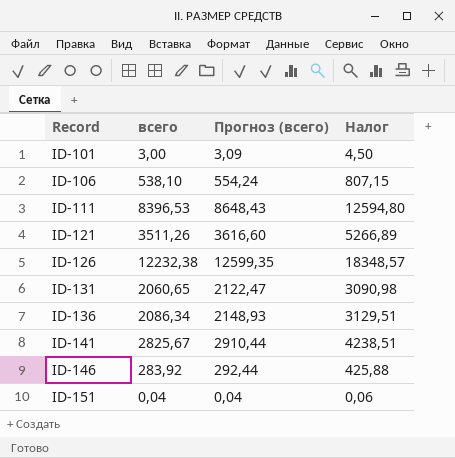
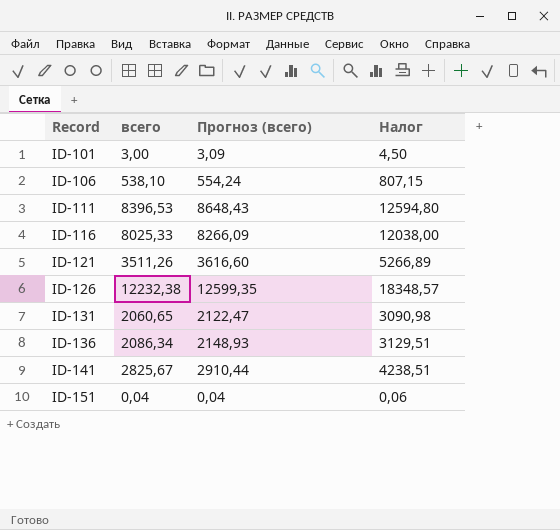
row ID-146: 283,92 | 292,44 | 425,88 -> none
row ID-116: none -> 8025,33 | 8266,09 | 12038,00

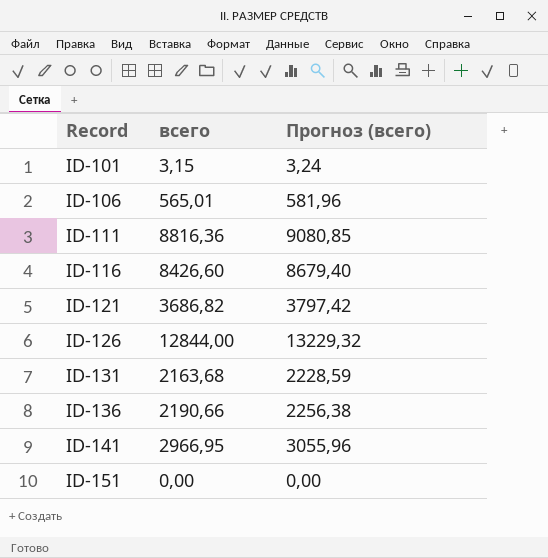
column Налог | formula: [всего] * 1,5 -> none
ID-101 | всего: 3,00 -> 3,15
ID-101 | Прогноз (всего): 3,09 -> 3,24
ID-106 | всего: 538,10 -> 565,01
ID-106 | Прогноз (всего): 554,24 -> 581,96
ID-111 | всего: 8396,53 -> 8816,36
ID-111 | Прогноз (всего): 8648,43 -> 9080,85
ID-116 | всего: 8025,33 -> 8426,60
ID-116 | Прогноз (всего): 8266,09 -> 8679,40
ID-121 | всего: 3511,26 -> 3686,82
ID-121 | Прогноз (всего): 3616,60 -> 3797,42
ID-126 | всего: 12232,38 -> 12844,00
ID-126 | Прогноз (всего): 12599,35 -> 13229,32
ID-131 | всего: 2060,65 -> 2163,68
ID-131 | Прогноз (всего): 2122,47 -> 2228,59
ID-136 | всего: 2086,34 -> 2190,66
ID-136 | Прогноз (всего): 2148,93 -> 2256,38
ID-141 | всего: 2825,67 -> 2966,95
ID-141 | Прогноз (всего): 2910,44 -> 3055,96
ID-151 | всего: 0,04 -> 0,00
ID-151 | Прогноз (всего): 0,04 -> 0,00

